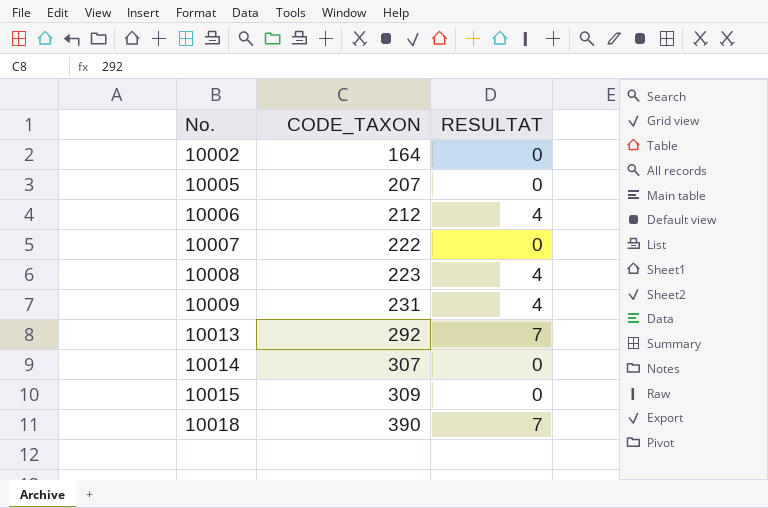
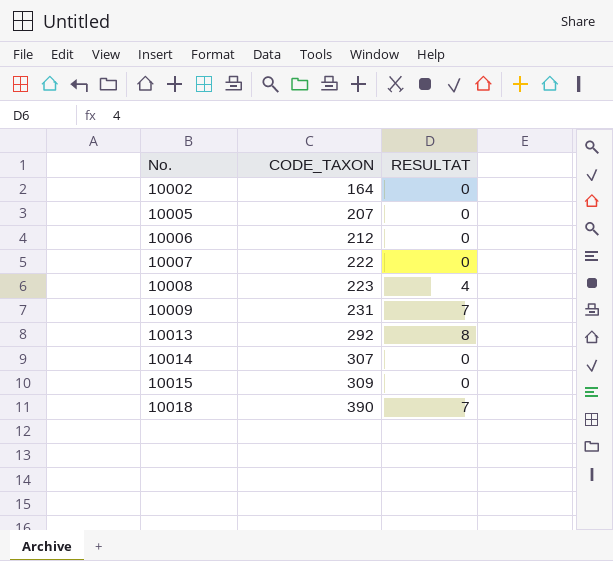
10006 | RESULTAT: 4 -> 0
10009 | RESULTAT: 4 -> 7
10013 | RESULTAT: 7 -> 8

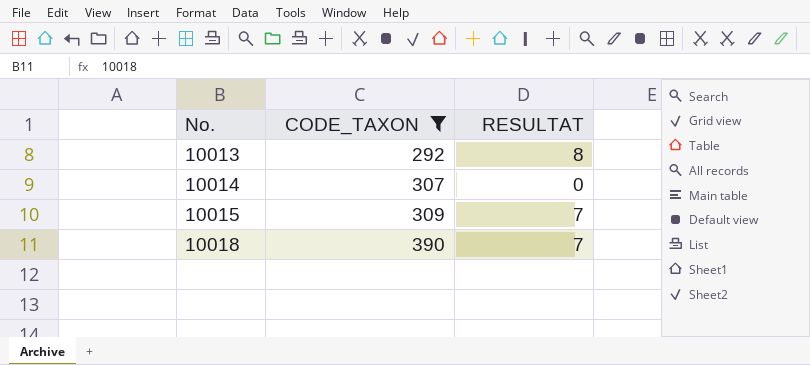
filter: none -> CODE_TAXON >= 292
10015 | RESULTAT: 0 -> 7

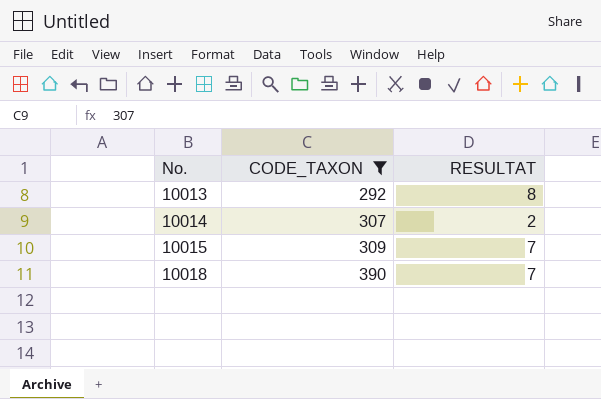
10014 | RESULTAT: 0 -> 2

